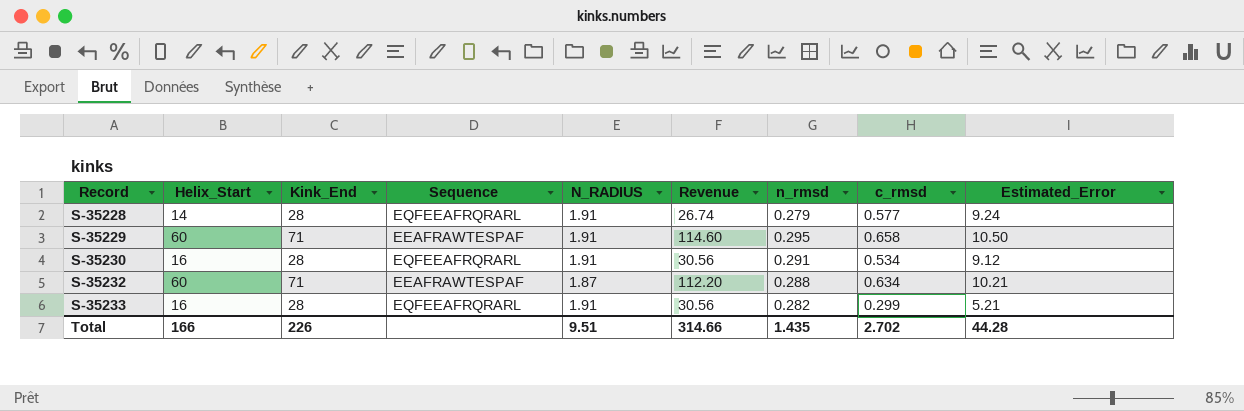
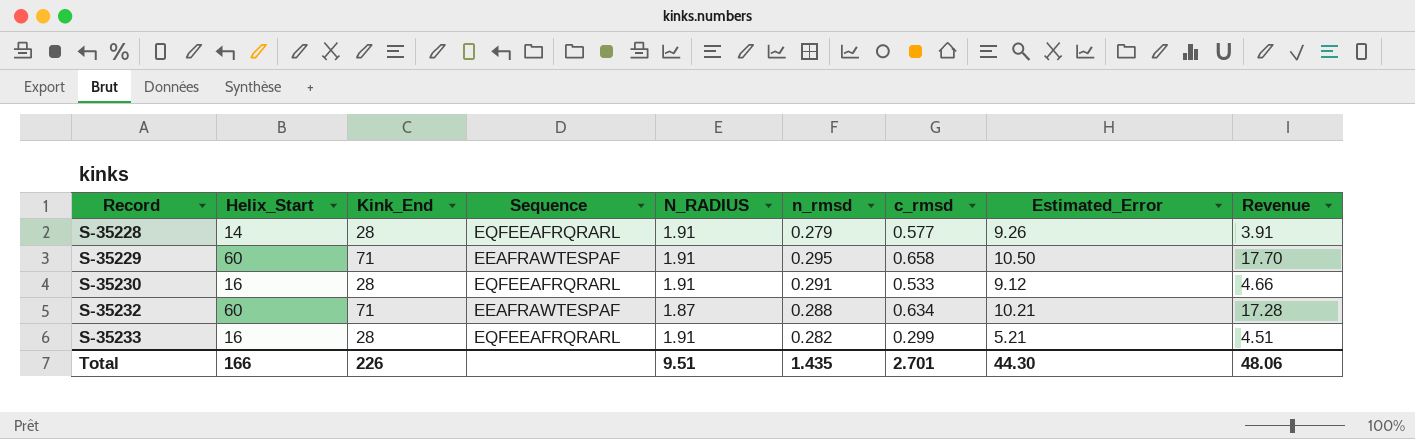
column Revenue | formula: [Helix_Start] * [N_RADIUS] -> [Helix_Start] * [n_rmsd]
column Revenue | position: 6 -> 9
S-35228 | Estimated_Error: 9.24 -> 9.26
S-35230 | c_rmsd: 0.534 -> 0.533
Total | c_rmsd: 2.702 -> 2.701
Total | Estimated_Error: 44.28 -> 44.30
Total | Revenue: 314.66 -> 48.06

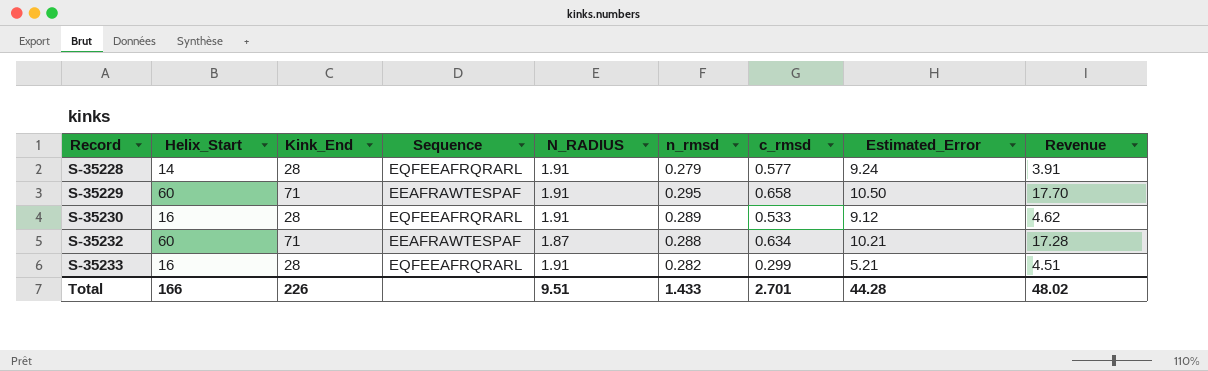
S-35228 | Estimated_Error: 9.26 -> 9.24
S-35230 | n_rmsd: 0.291 -> 0.289
S-35230 | Revenue: 4.66 -> 4.62
Total | n_rmsd: 1.435 -> 1.433
Total | Estimated_Error: 44.30 -> 44.28
Total | Revenue: 48.06 -> 48.02

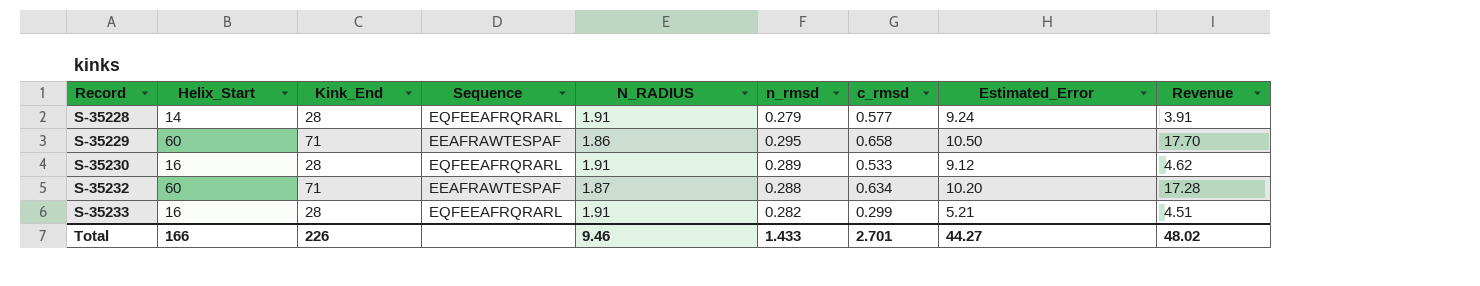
S-35229 | N_RADIUS: 1.91 -> 1.86
S-35232 | Estimated_Error: 10.21 -> 10.20
Total | N_RADIUS: 9.51 -> 9.46
Total | Estimated_Error: 44.28 -> 44.27

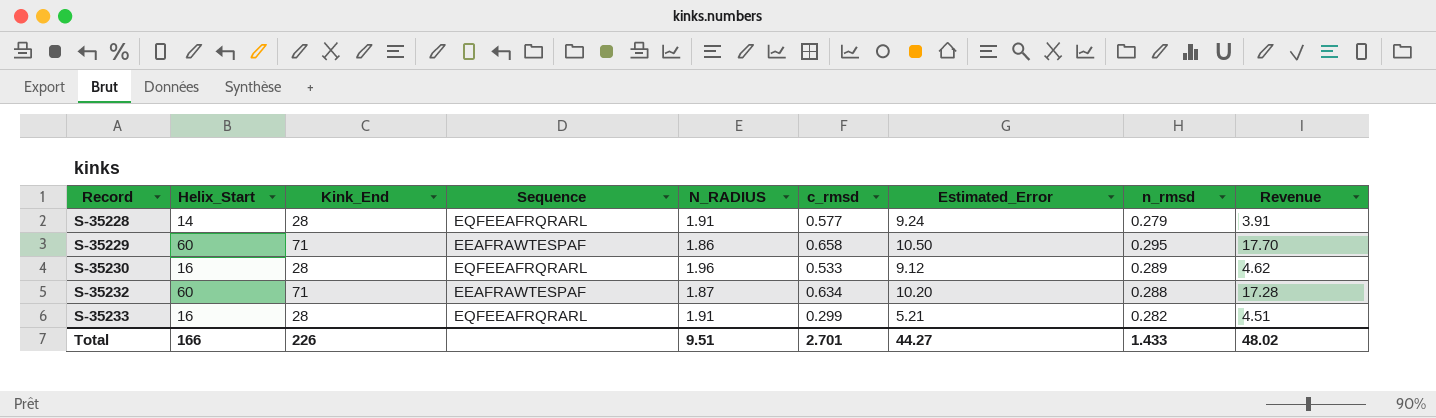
column n_rmsd | position: 6 -> 8
S-35230 | N_RADIUS: 1.91 -> 1.96
Total | N_RADIUS: 9.46 -> 9.51

